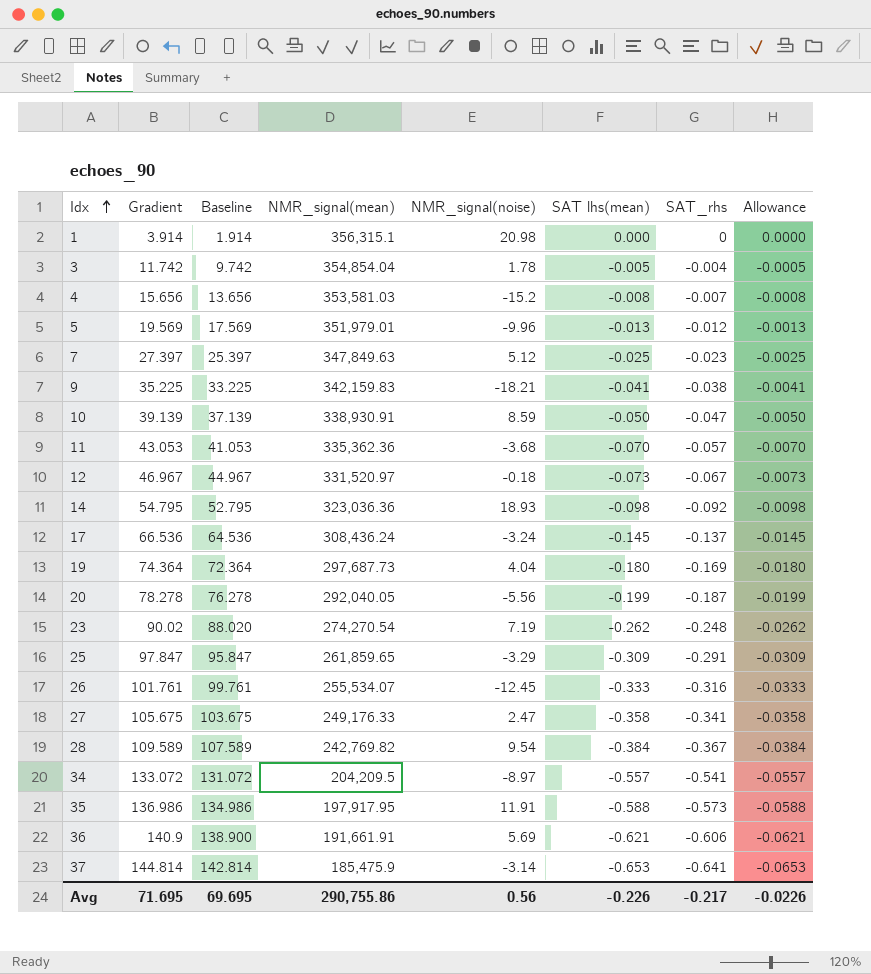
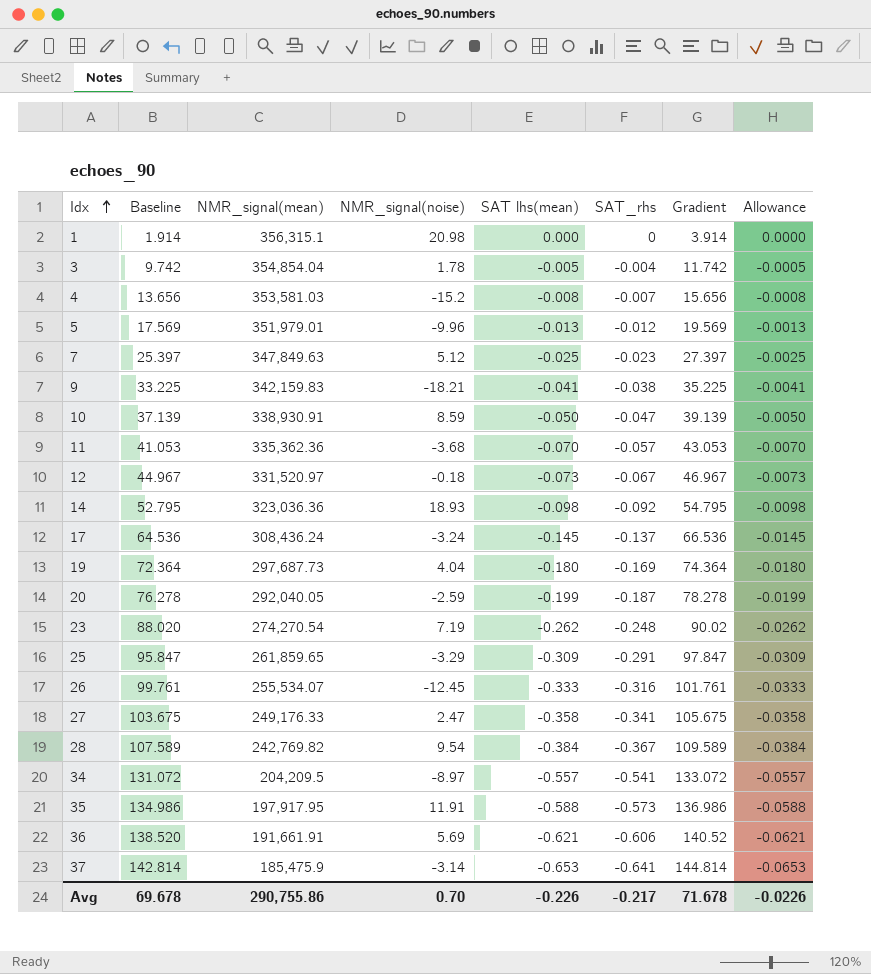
column Gradient | position: 2 -> 7
20 | NMR_signal(noise): -5.56 -> -2.59
36 | Baseline: 138.900 -> 138.520
36 | Gradient: 140.9 -> 140.52
Avg | Baseline: 69.695 -> 69.678
Avg | NMR_signal(noise): 0.56 -> 0.70
Avg | Gradient: 71.695 -> 71.678

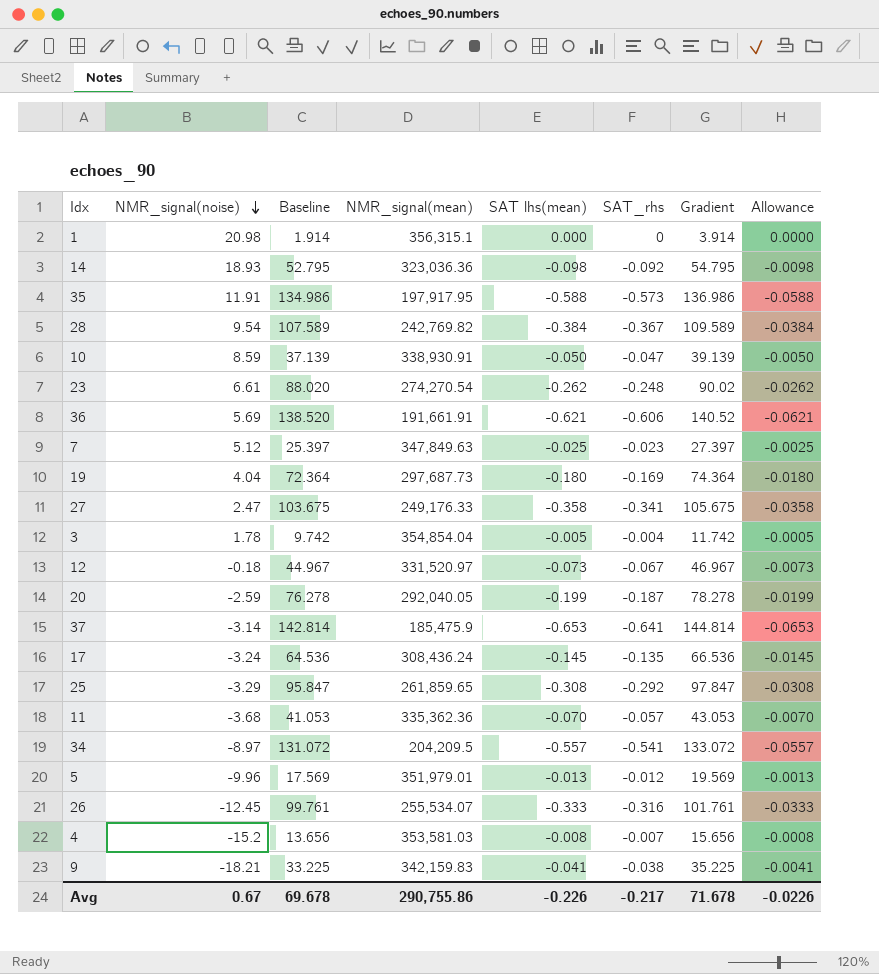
row order: Idx ascending -> NMR_signal(noise) descending
column NMR_signal(noise) | position: 4 -> 2
23 | NMR_signal(noise): 7.19 -> 6.61
17 | SAT_rhs: -0.137 -> -0.135
25 | SAT lhs(mean): -0.309 -> -0.308
25 | SAT_rhs: -0.291 -> -0.292
25 | Allowance: -0.0309 -> -0.0308
Avg | NMR_signal(noise): 0.70 -> 0.67

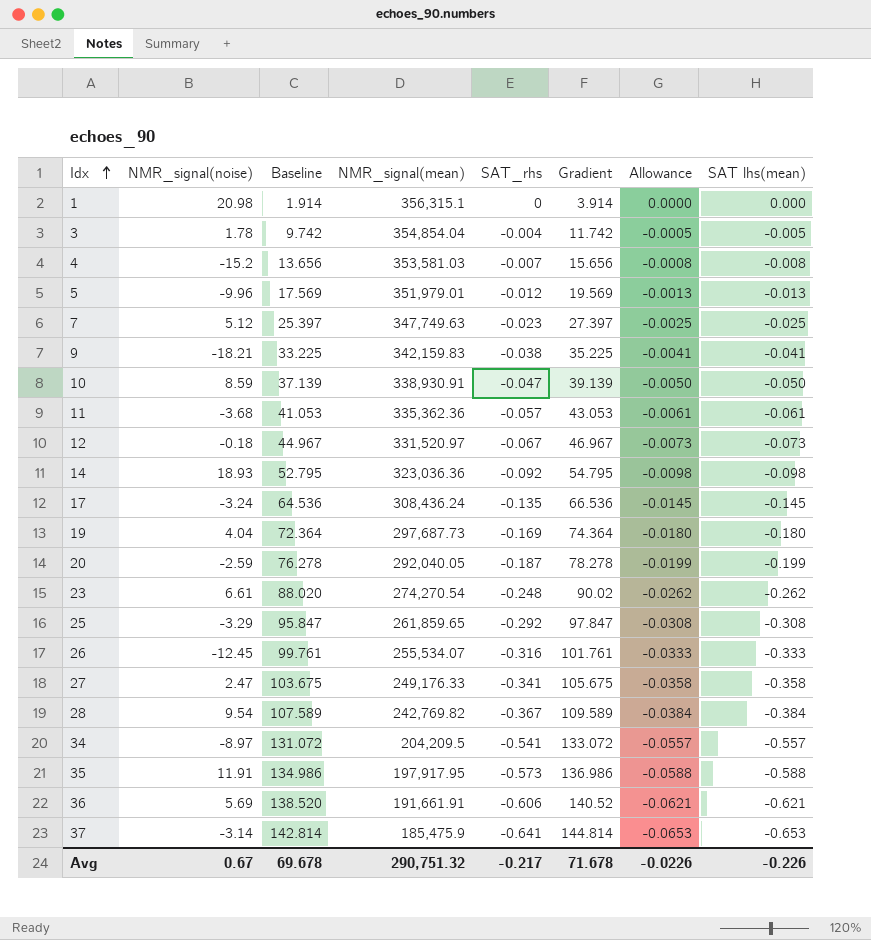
row order: NMR_signal(noise) descending -> Idx ascending
column SAT lhs(mean) | position: 5 -> 8
7 | NMR_signal(mean): 347,849.63 -> 347,749.63
11 | Allowance: -0.0070 -> -0.0061
11 | SAT lhs(mean): -0.070 -> -0.061
Avg | NMR_signal(mean): 290,755.86 -> 290,751.32

